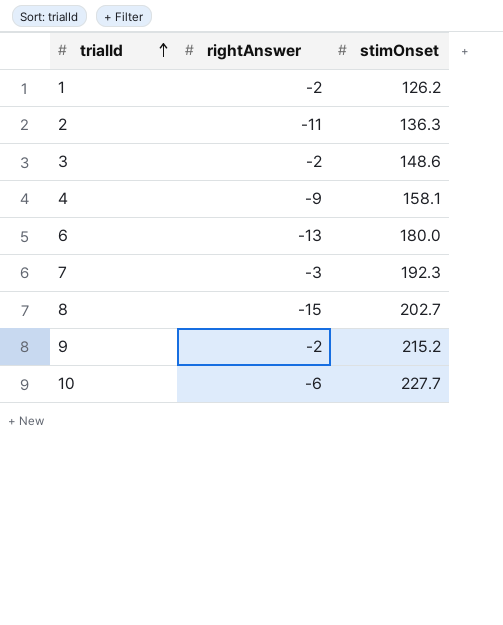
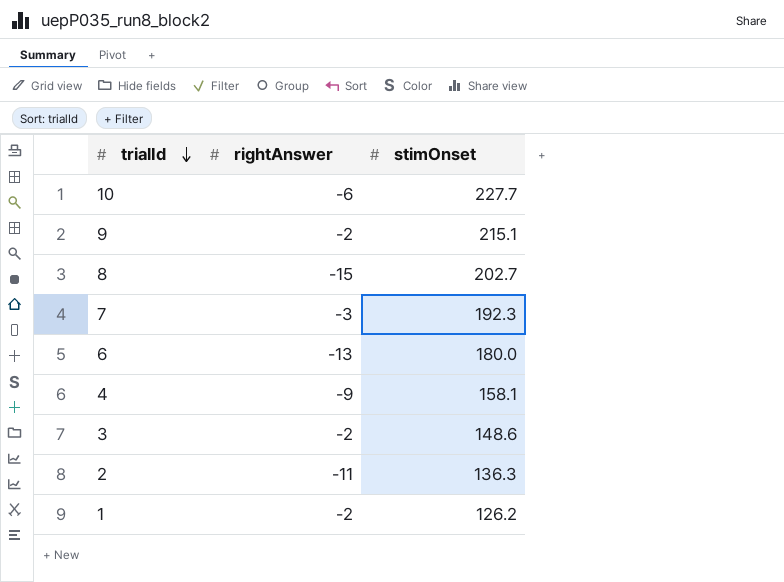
row order: trialId ascending -> trialId descending
9 | stimOnset: 215.2 -> 215.1

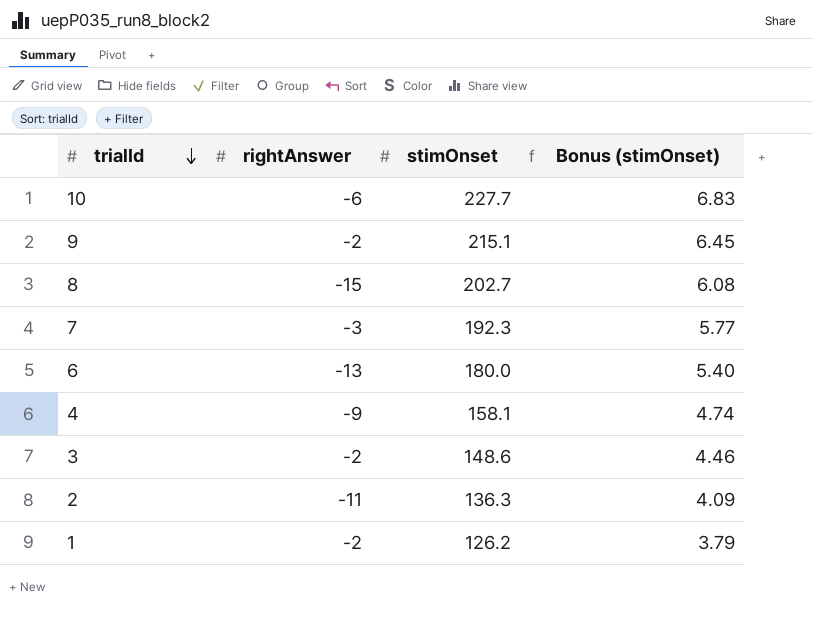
column Bonus (stimOnset) | formula: none -> [stimOnset] * 0.03

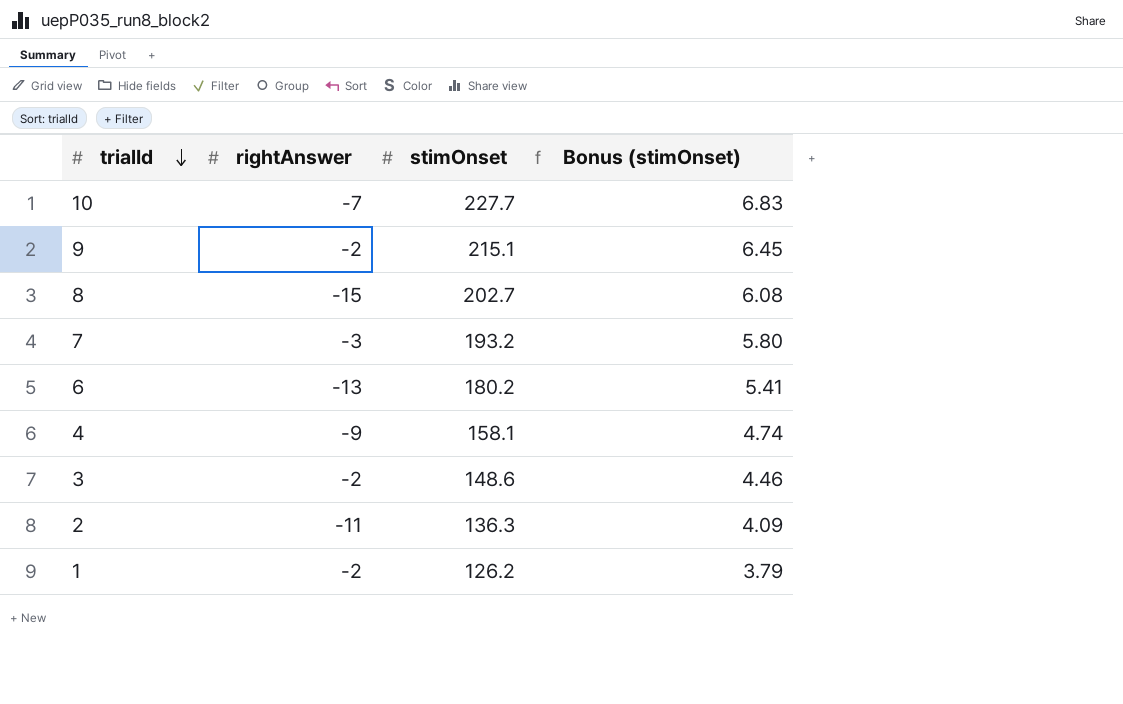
10 | rightAnswer: -6 -> -7
7 | stimOnset: 192.3 -> 193.2
7 | Bonus (stimOnset): 5.77 -> 5.80
6 | stimOnset: 180.0 -> 180.2
6 | Bonus (stimOnset): 5.40 -> 5.41

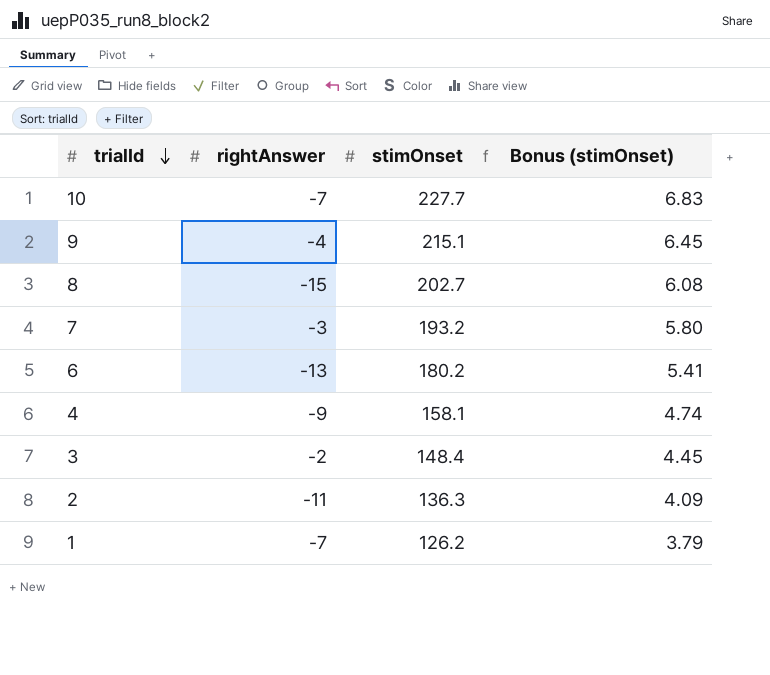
9 | rightAnswer: -2 -> -4
3 | stimOnset: 148.6 -> 148.4
3 | Bonus (stimOnset): 4.46 -> 4.45
1 | rightAnswer: -2 -> -7

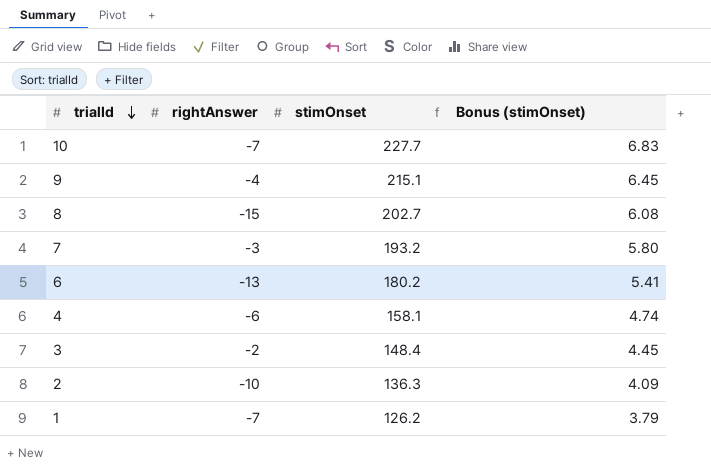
4 | rightAnswer: -9 -> -6
2 | rightAnswer: -11 -> -10

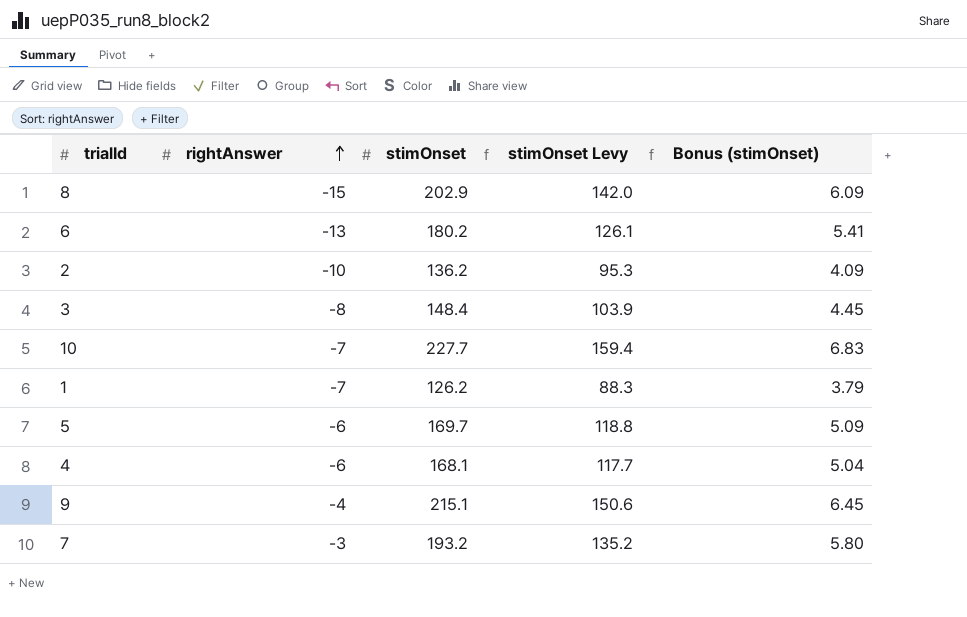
row order: trialId descending -> rightAnswer ascending
column stimOnset Levy | formula: none -> [stimOnset] * 0.7
8 | stimOnset: 202.7 -> 202.9
8 | Bonus (stimOnset): 6.08 -> 6.09
2 | stimOnset: 136.3 -> 136.2
3 | rightAnswer: -2 -> -8
row 5: none -> -6 | 169.7 | 118.8 | 5.09
4 | stimOnset: 158.1 -> 168.1
4 | Bonus (stimOnset): 4.74 -> 5.04

